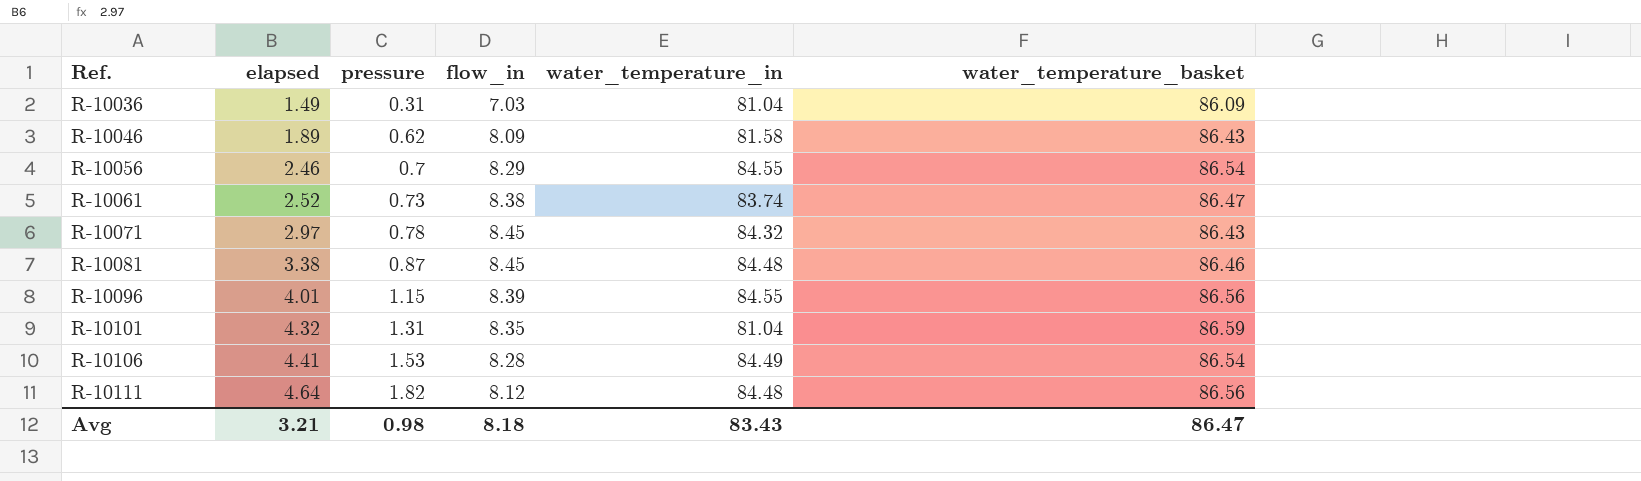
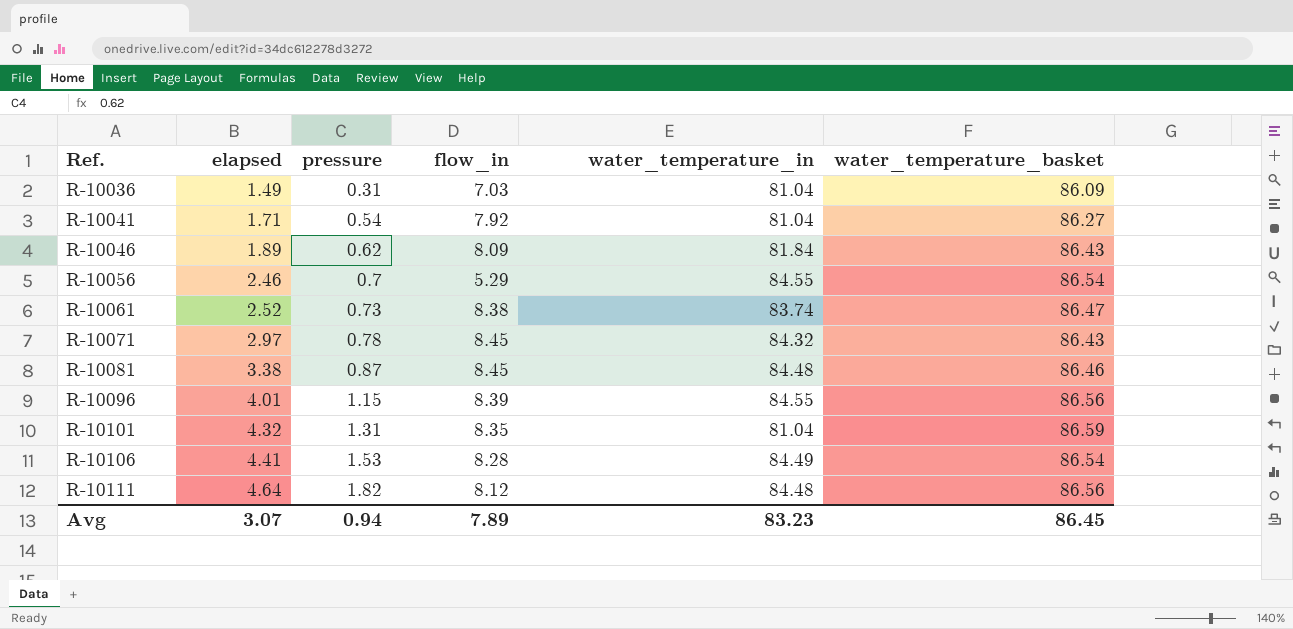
row R-10041: none -> 1.71 | 0.54 | 7.92 | 81.04 | 86.27
R-10046 | water_temperature_in: 81.58 -> 81.84
R-10056 | flow_in: 8.29 -> 5.29
Avg | elapsed: 3.21 -> 3.07
Avg | pressure: 0.98 -> 0.94
Avg | flow_in: 8.18 -> 7.89
Avg | water_temperature_in: 83.43 -> 83.23
Avg | water_temperature_basket: 86.47 -> 86.45

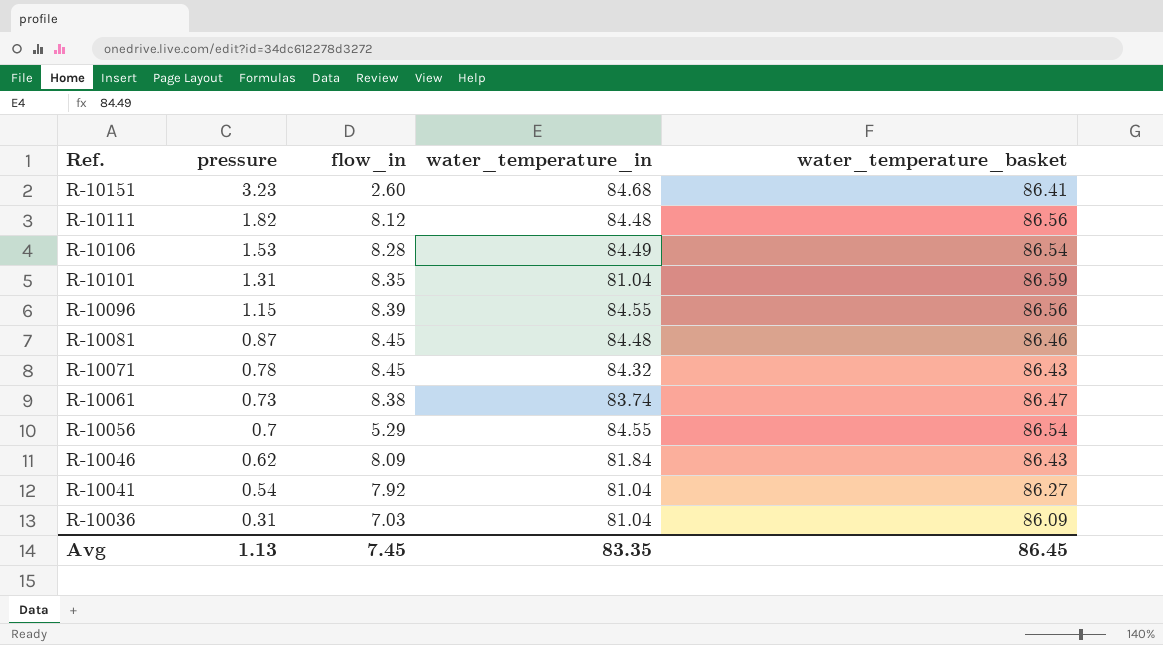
row order: Ref. ascending -> Ref. descending
column elapsed | position: 2 -> none
row R-10151: none -> 3.23 | 2.60 | 84.68 | 86.41
Avg | pressure: 0.94 -> 1.13
Avg | flow_in: 7.89 -> 7.45
Avg | water_temperature_in: 83.23 -> 83.35

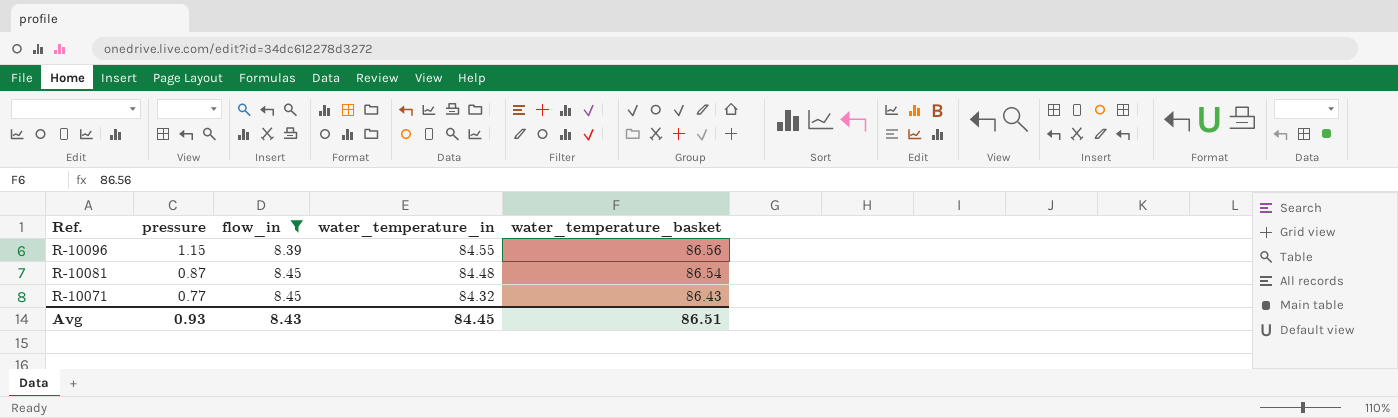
filter: none -> flow_in >= 8.39
R-10081 | water_temperature_basket: 86.46 -> 86.54
R-10071 | pressure: 0.78 -> 0.77
Avg | pressure: 1.13 -> 0.93
Avg | flow_in: 7.45 -> 8.43
Avg | water_temperature_in: 83.35 -> 84.45
Avg | water_temperature_basket: 86.45 -> 86.51

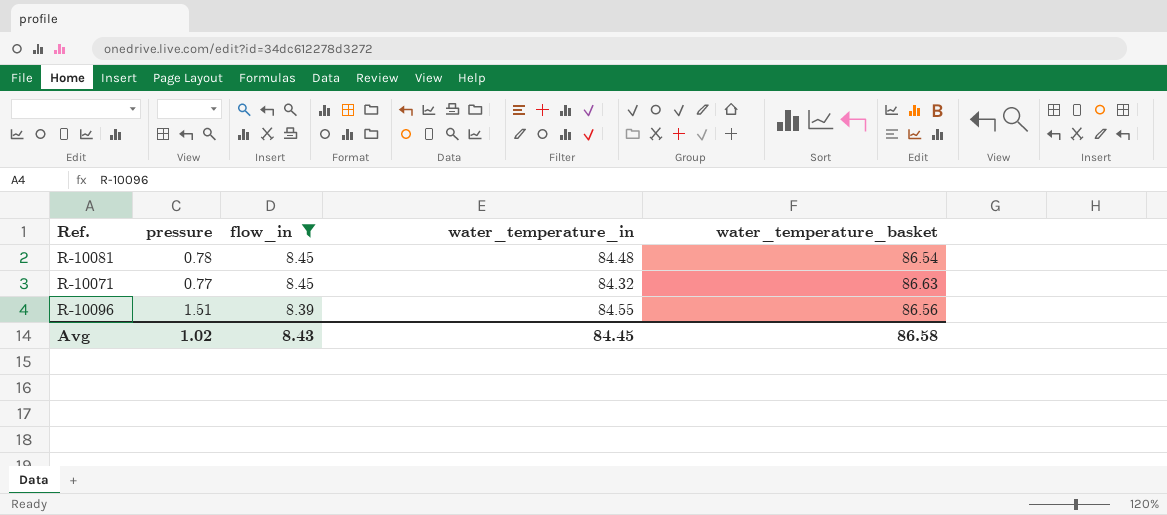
row order: Ref. descending -> flow_in descending
R-10081 | pressure: 0.87 -> 0.78
R-10071 | water_temperature_basket: 86.43 -> 86.63
R-10096 | pressure: 1.15 -> 1.51
Avg | pressure: 0.93 -> 1.02
Avg | water_temperature_basket: 86.51 -> 86.58

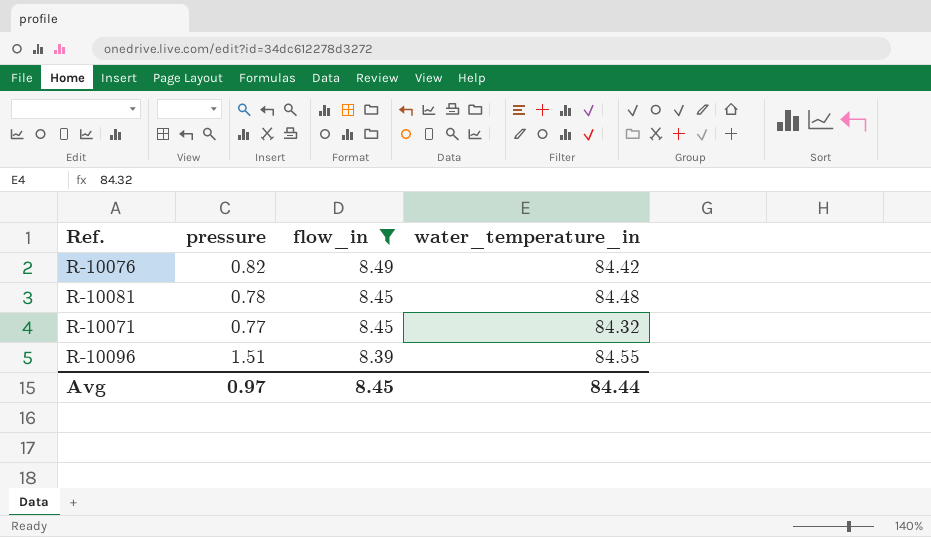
column water_temperature_basket | position: 5 -> none
row R-10076: none -> 0.82 | 8.49 | 84.42
Avg | pressure: 1.02 -> 0.97
Avg | flow_in: 8.43 -> 8.45
Avg | water_temperature_in: 84.45 -> 84.44

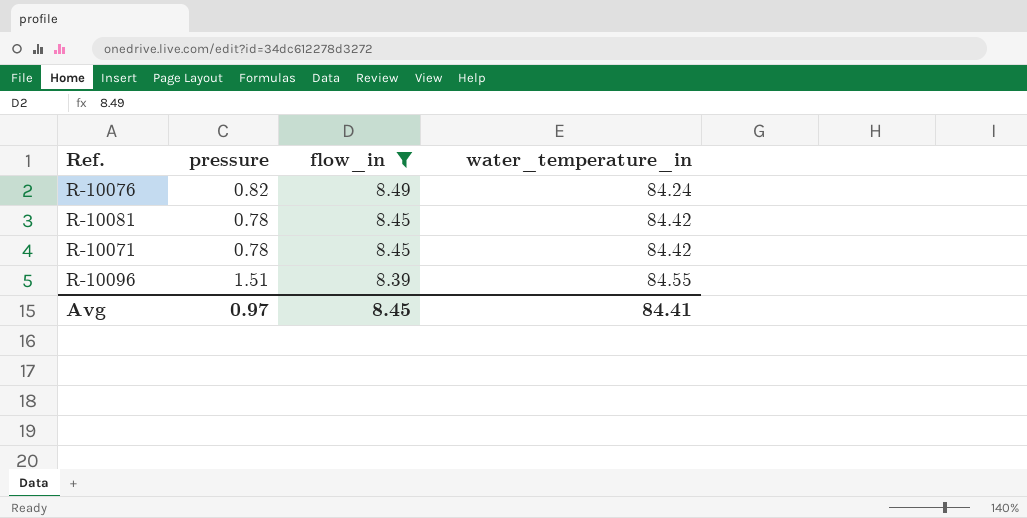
R-10076 | water_temperature_in: 84.42 -> 84.24
R-10081 | water_temperature_in: 84.48 -> 84.42
R-10071 | pressure: 0.77 -> 0.78
R-10071 | water_temperature_in: 84.32 -> 84.42
Avg | water_temperature_in: 84.44 -> 84.41

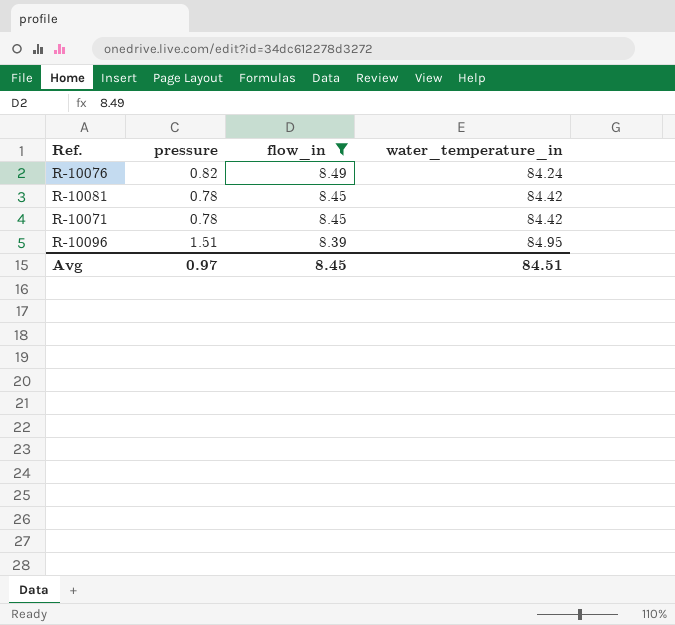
R-10096 | water_temperature_in: 84.55 -> 84.95
Avg | water_temperature_in: 84.41 -> 84.51

